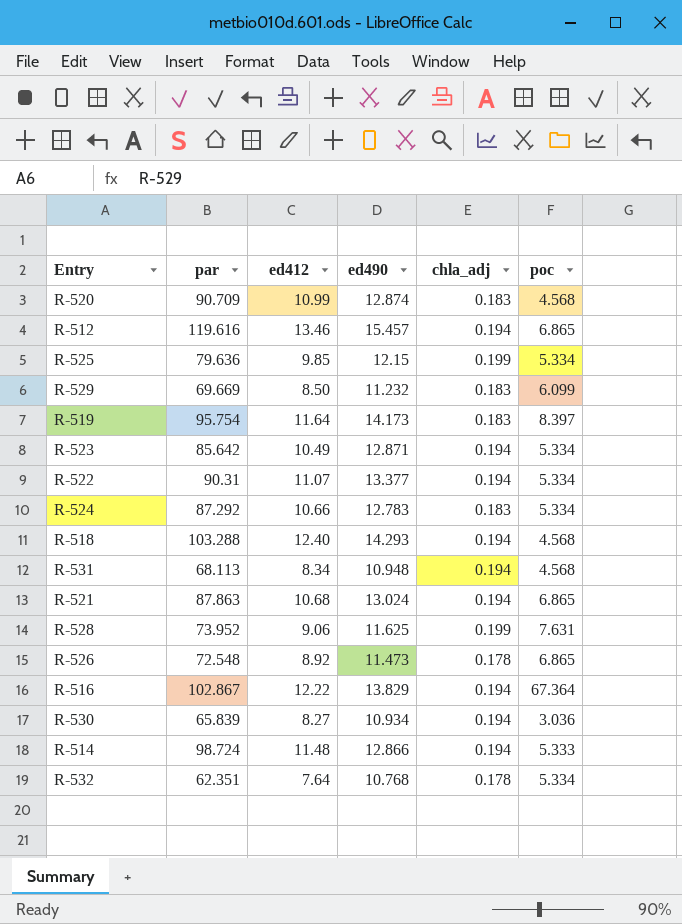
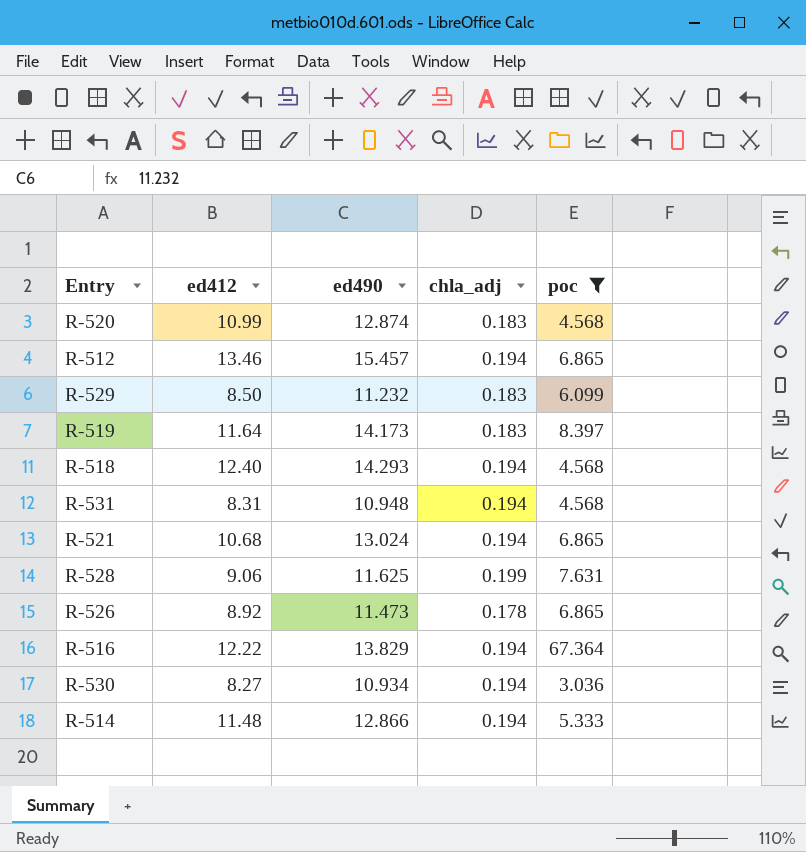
filter: none -> poc != 5.334
column par | position: 2 -> none
R-531 | ed412: 8.34 -> 8.31

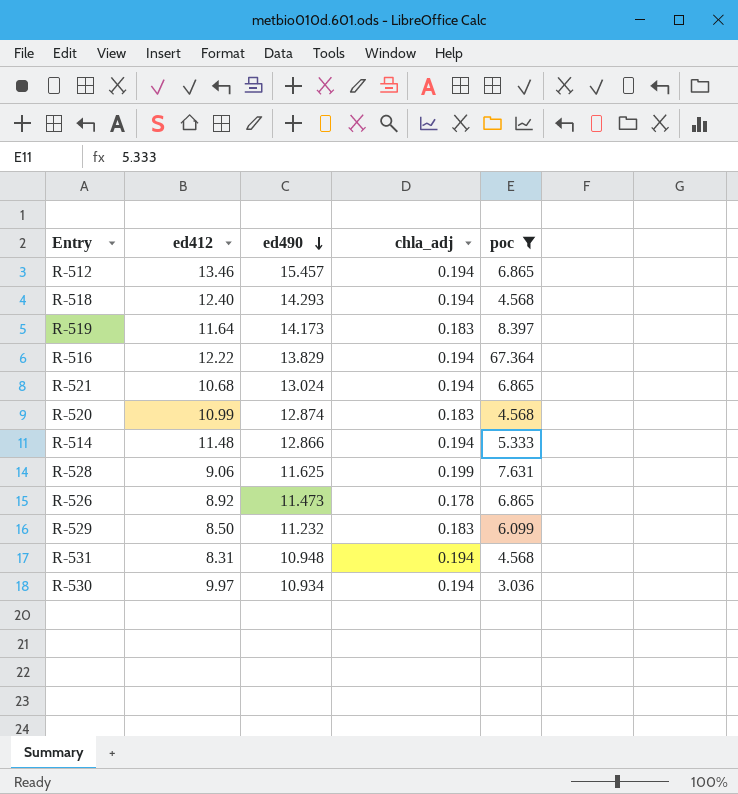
row order: none -> ed490 descending
R-530 | ed412: 8.27 -> 9.97

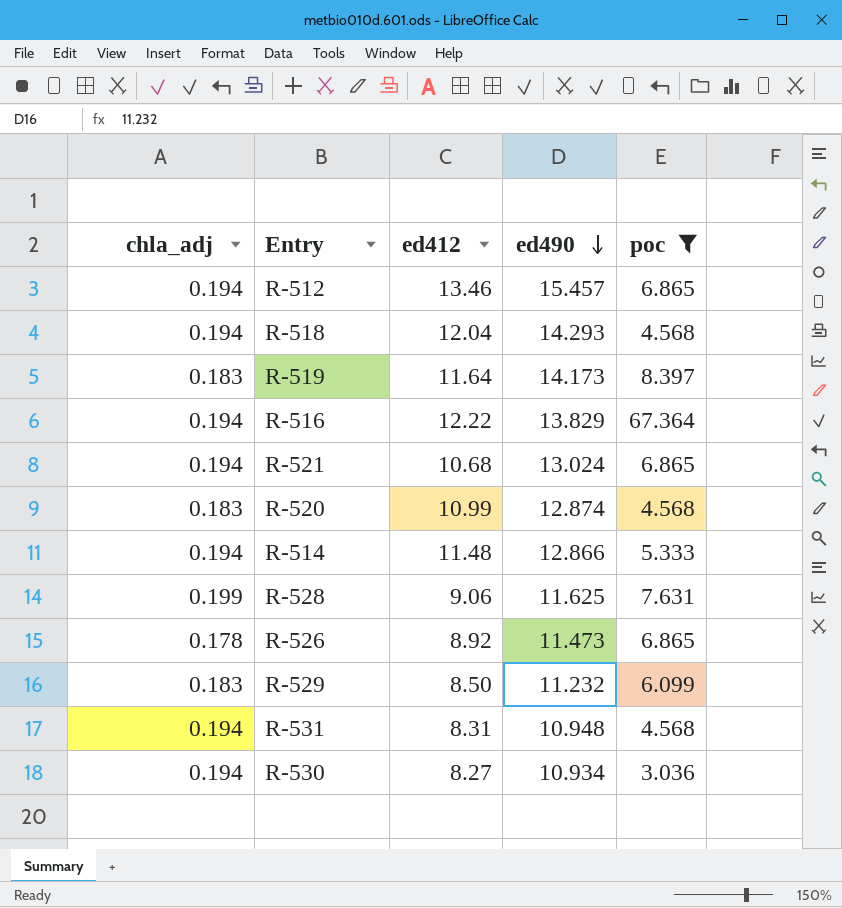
column chla_adj | position: 4 -> 1
R-518 | ed412: 12.40 -> 12.04
R-530 | ed412: 9.97 -> 8.27

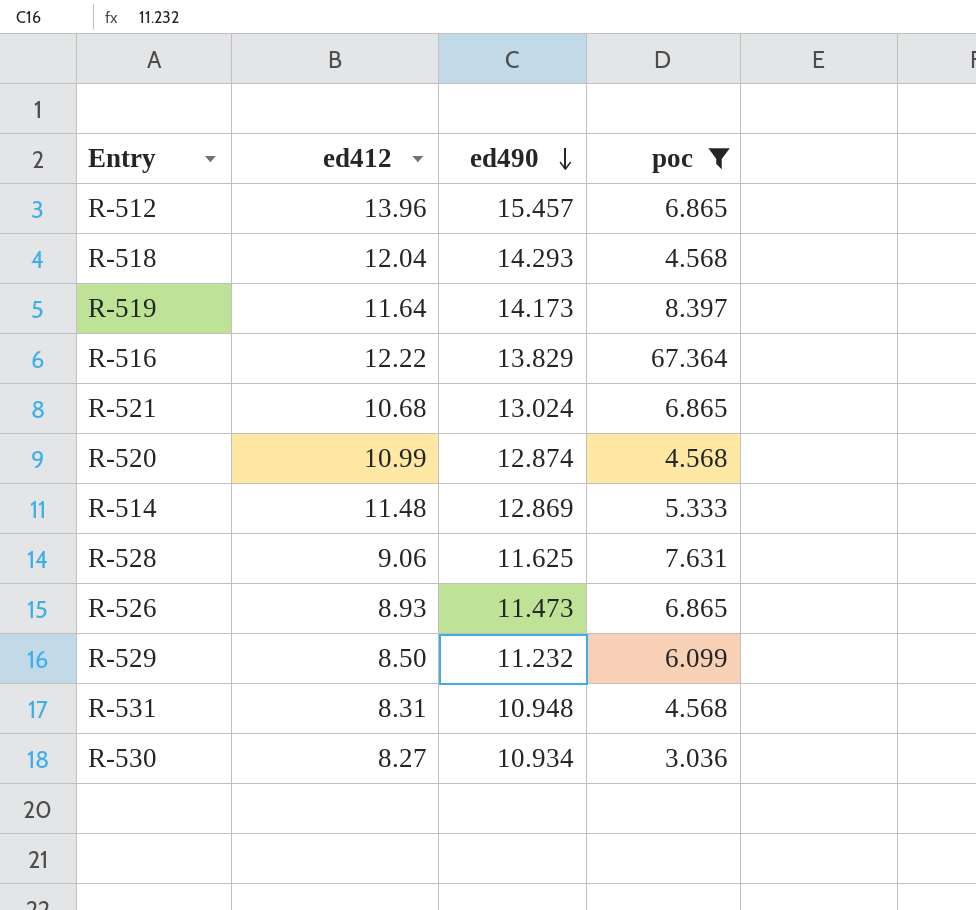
column chla_adj | position: 1 -> none
R-512 | ed412: 13.46 -> 13.96
R-514 | ed490: 12.866 -> 12.869
R-526 | ed412: 8.92 -> 8.93

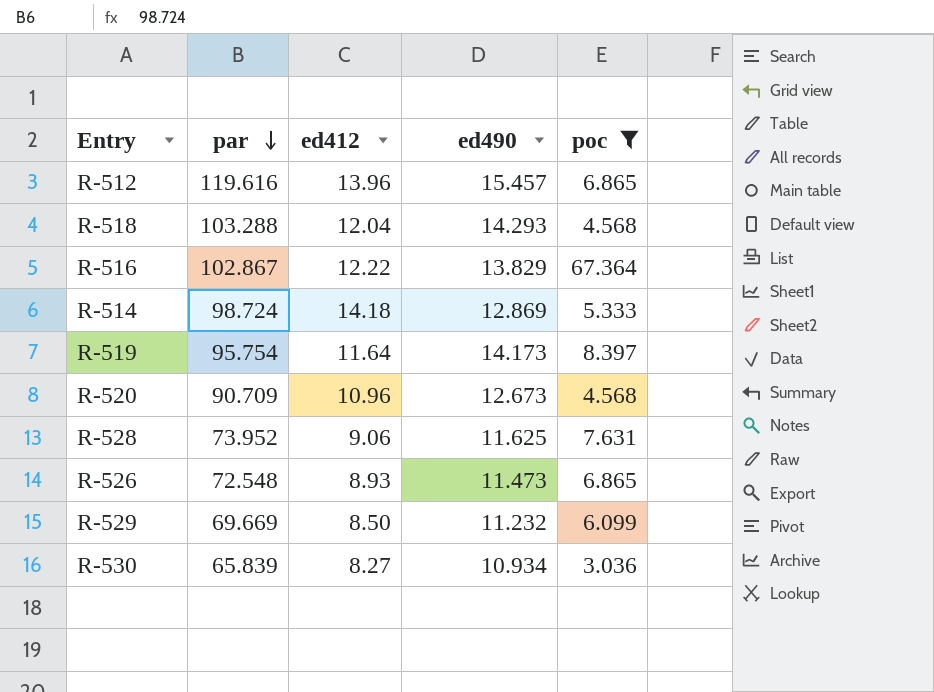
row order: ed490 descending -> par descending
column par | position: none -> 2
row R-521: 10.68 | 13.024 | 6.865 -> none
row R-531: 8.31 | 10.948 | 4.568 -> none
R-514 | ed412: 11.48 -> 14.18
R-520 | ed412: 10.99 -> 10.96
R-520 | ed490: 12.874 -> 12.673

